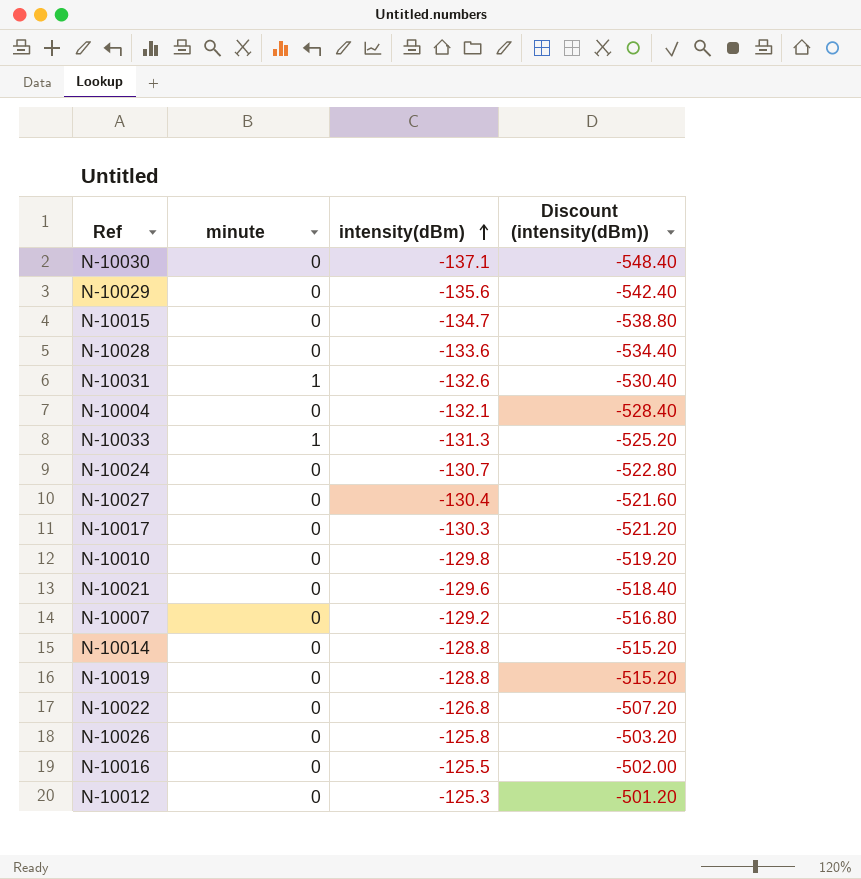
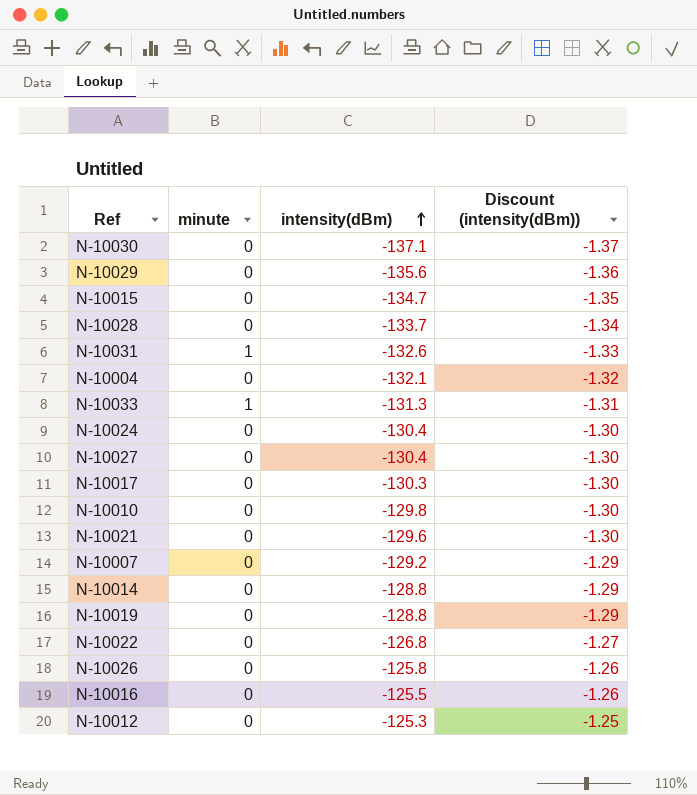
column Discount (intensity(dBm)) | formula: [intensity(dBm)] * 4 -> [intensity(dBm)] * 0.01
N-10028 | intensity(dBm): -133.6 -> -133.7
N-10024 | intensity(dBm): -130.7 -> -130.4

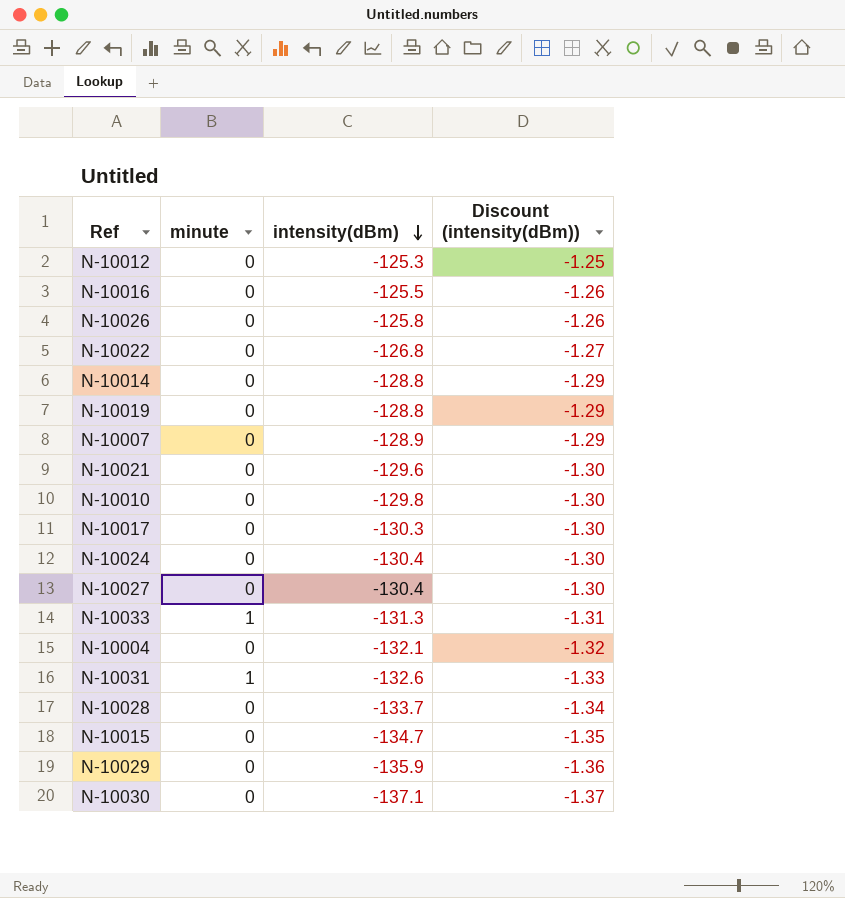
row order: intensity(dBm) ascending -> intensity(dBm) descending
N-10007 | intensity(dBm): -129.2 -> -128.9
N-10029 | intensity(dBm): -135.6 -> -135.9

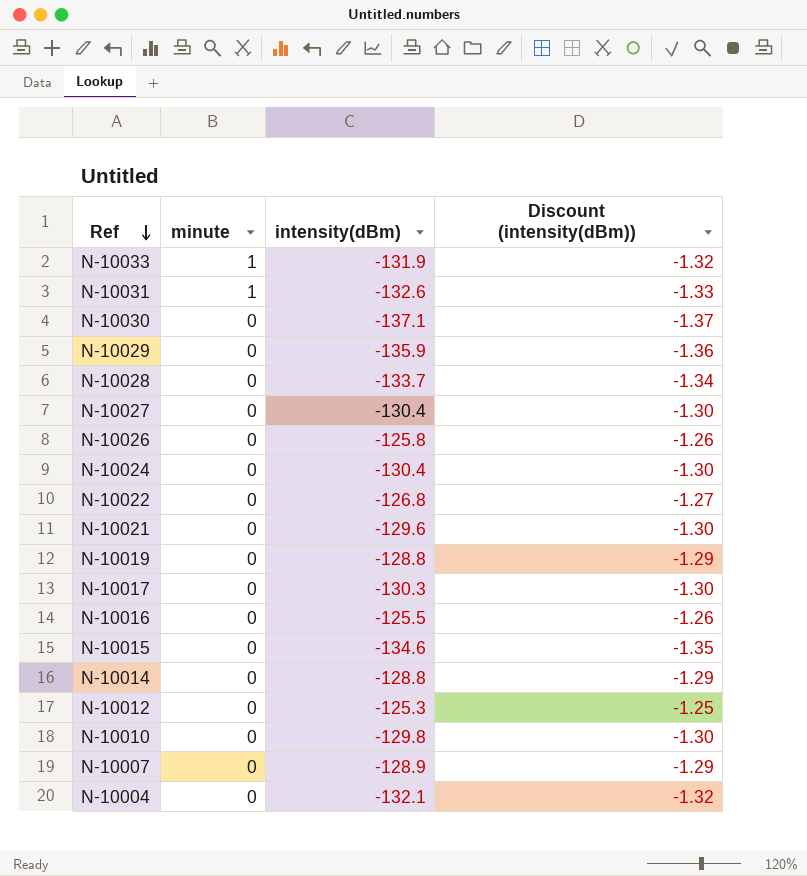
row order: intensity(dBm) descending -> Ref descending
N-10033 | intensity(dBm): -131.3 -> -131.9
N-10033 | Discount (intensity(dBm)): -1.31 -> -1.32
N-10015 | intensity(dBm): -134.7 -> -134.6

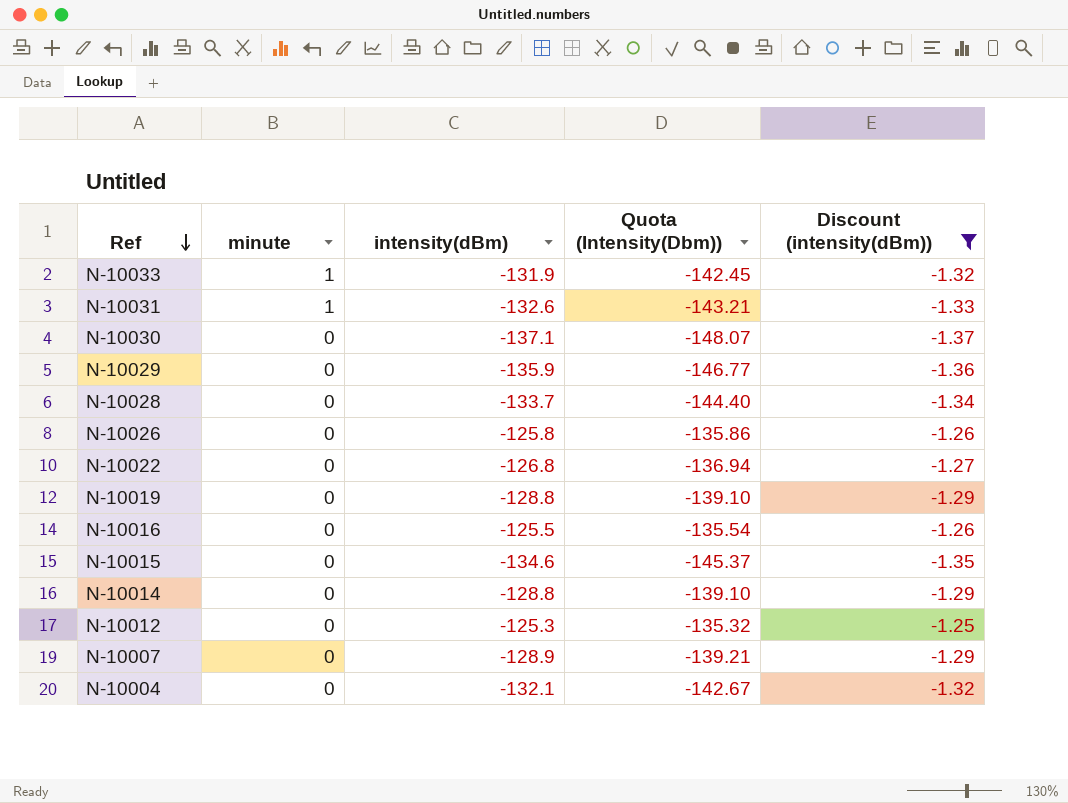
filter: none -> Discount (intensity(dBm)) != -1.30
column Quota (Intensity(Dbm)) | formula: none -> [intensity(dBm)] * 1.08

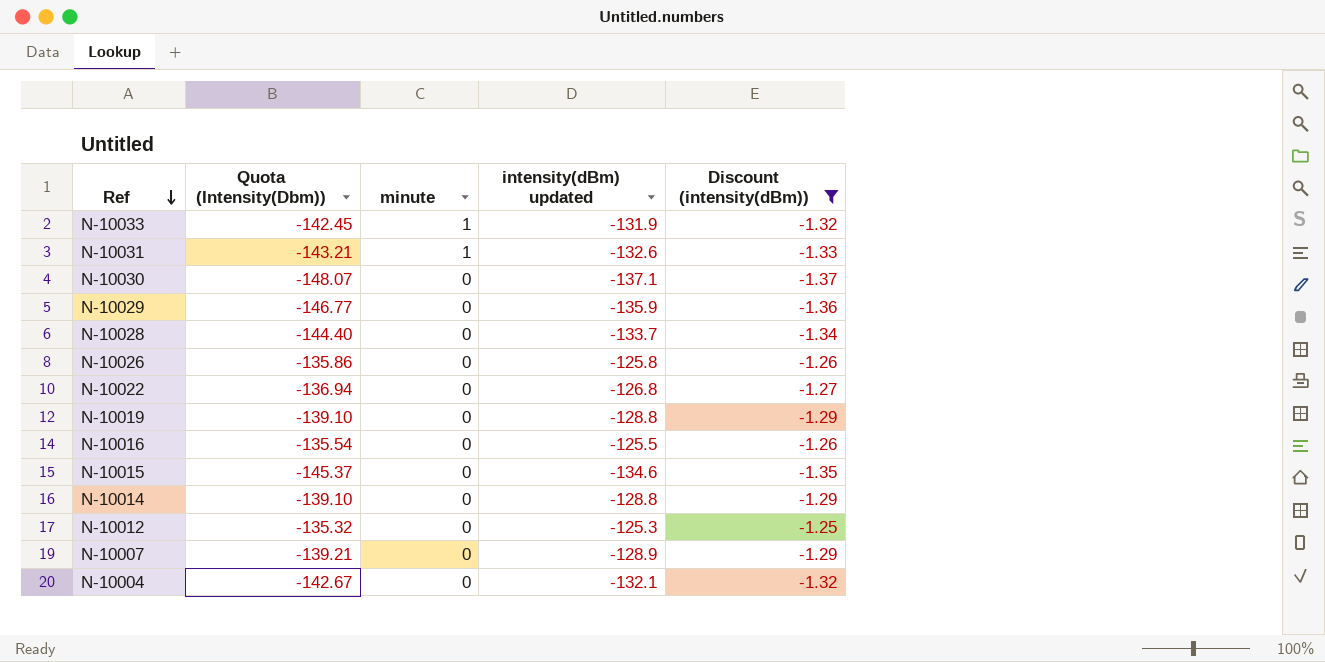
column Quota (Intensity(Dbm)) | position: 4 -> 2
column name: intensity(dBm) -> intensity(dBm) updated

